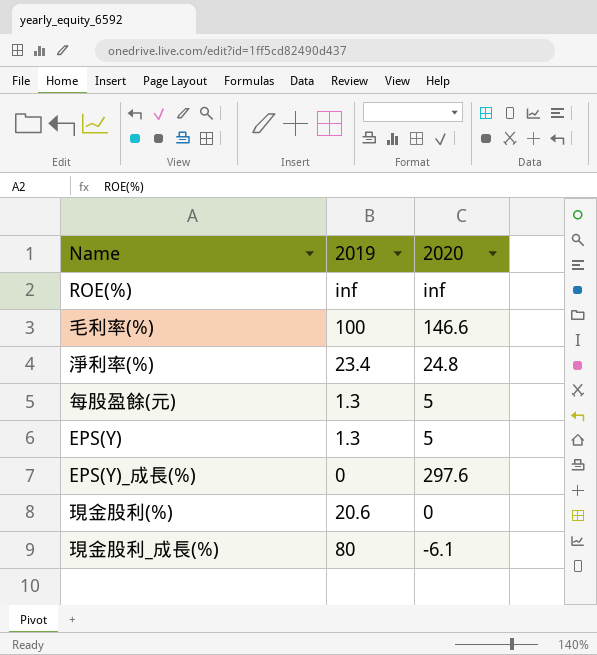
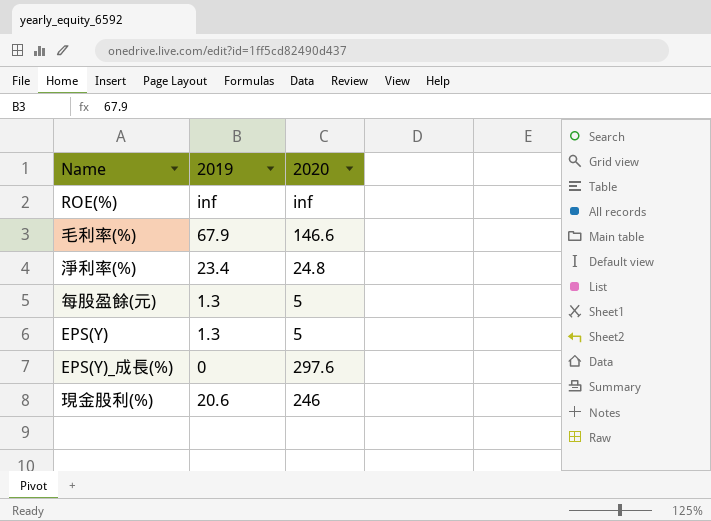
row 現金股利_成長(%): 80 | -6.1 -> none
毛利率(%) | 2019: 100 -> 67.9
現金股利(%) | 2020: 0 -> 246

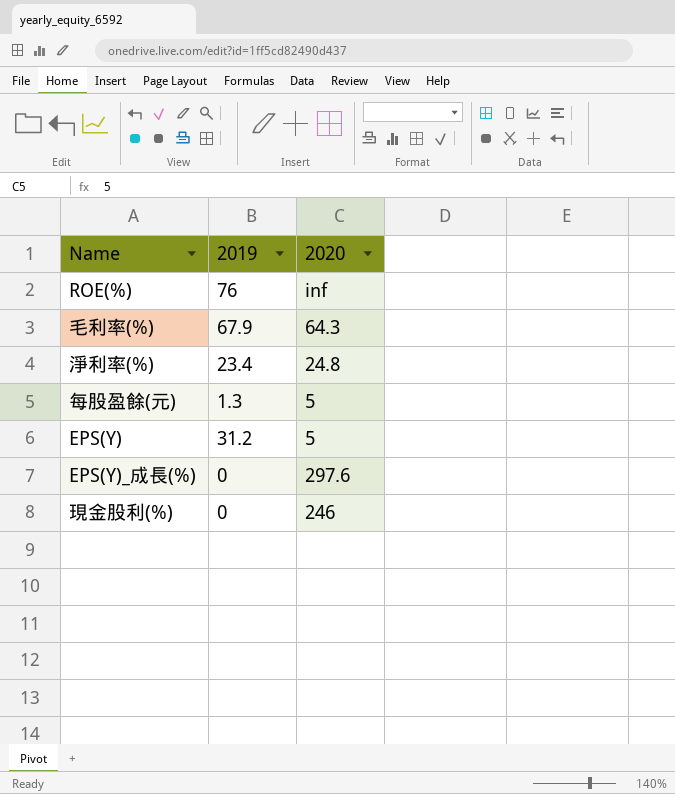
ROE(%) | 2019: inf -> 76
毛利率(%) | 2020: 146.6 -> 64.3
EPS(Y) | 2019: 1.3 -> 31.2
現金股利(%) | 2019: 20.6 -> 0

